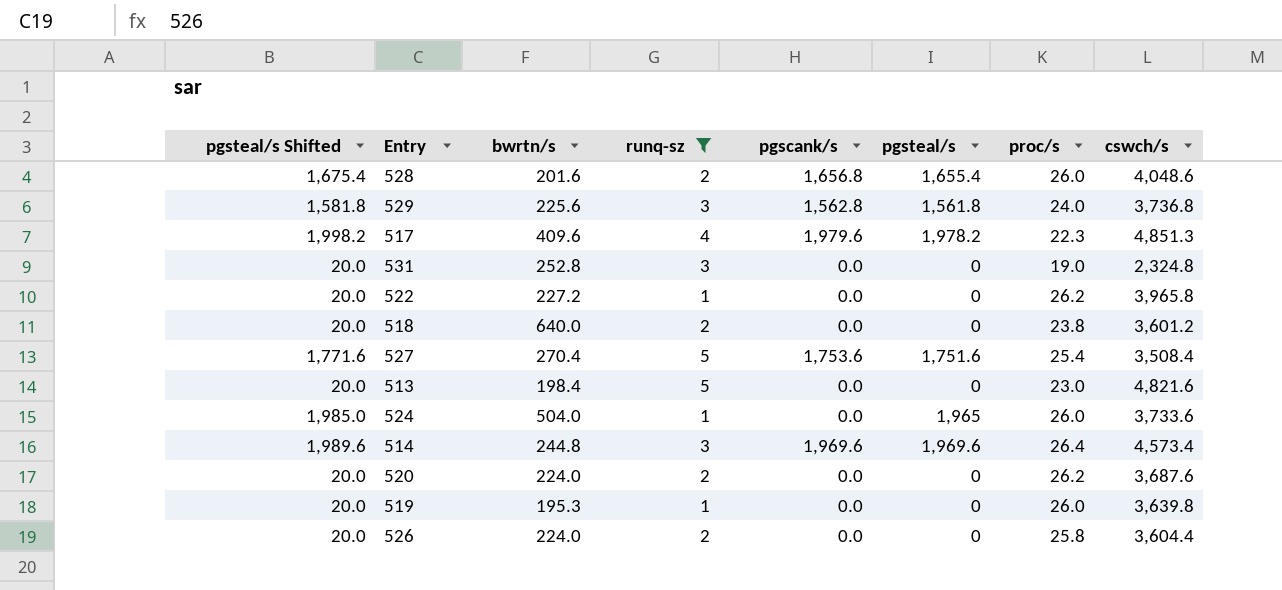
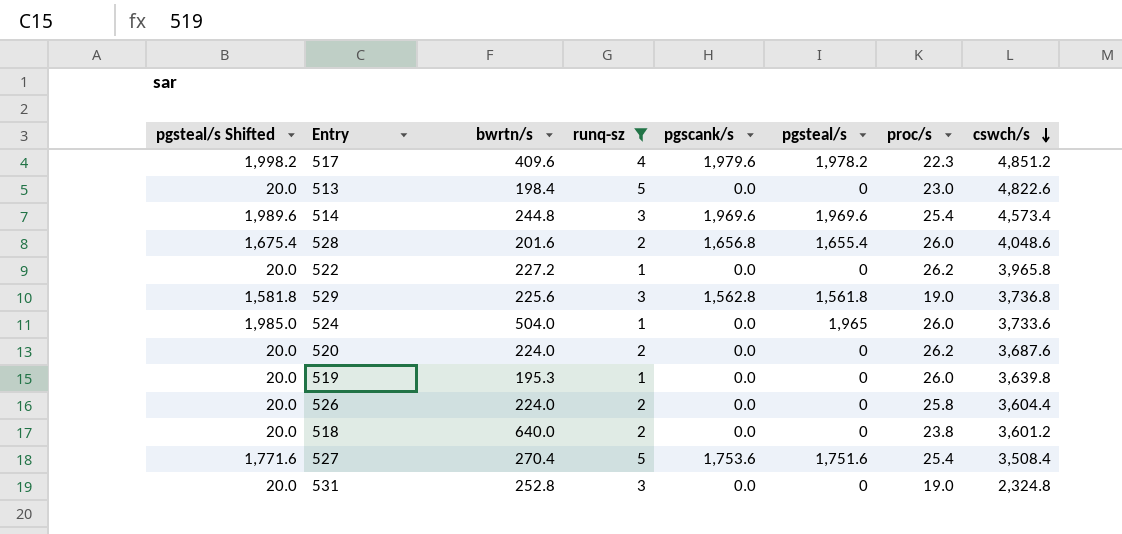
row order: none -> cswch/s descending
517 | cswch/s: 4,851.3 -> 4,851.2
513 | cswch/s: 4,821.6 -> 4,822.6
514 | proc/s: 26.4 -> 25.4
529 | proc/s: 24.0 -> 19.0

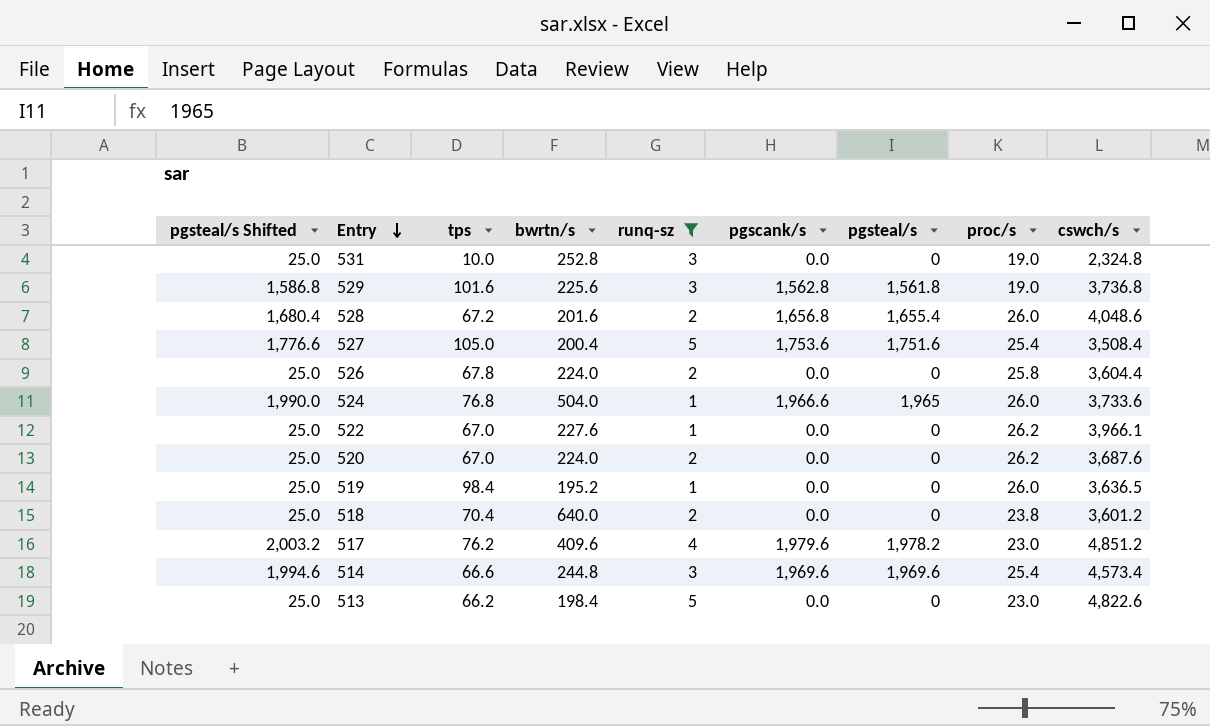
row order: cswch/s descending -> Entry descending
column pgsteal/s Shifted | formula: [pgsteal/s] + 20 -> [pgsteal/s] + 25
column tps | position: none -> 3
527 | bwrtn/s: 270.4 -> 200.4
524 | pgscank/s: 0.0 -> 1,966.6
522 | bwrtn/s: 227.2 -> 227.6
522 | cswch/s: 3,965.8 -> 3,966.1
519 | bwrtn/s: 195.3 -> 195.2
519 | cswch/s: 3,639.8 -> 3,636.5
517 | proc/s: 22.3 -> 23.0

